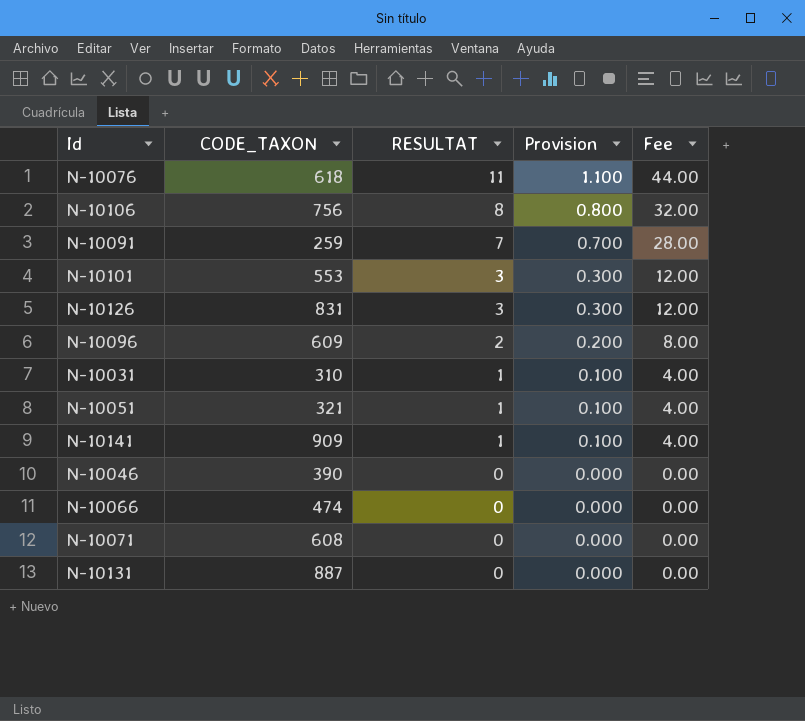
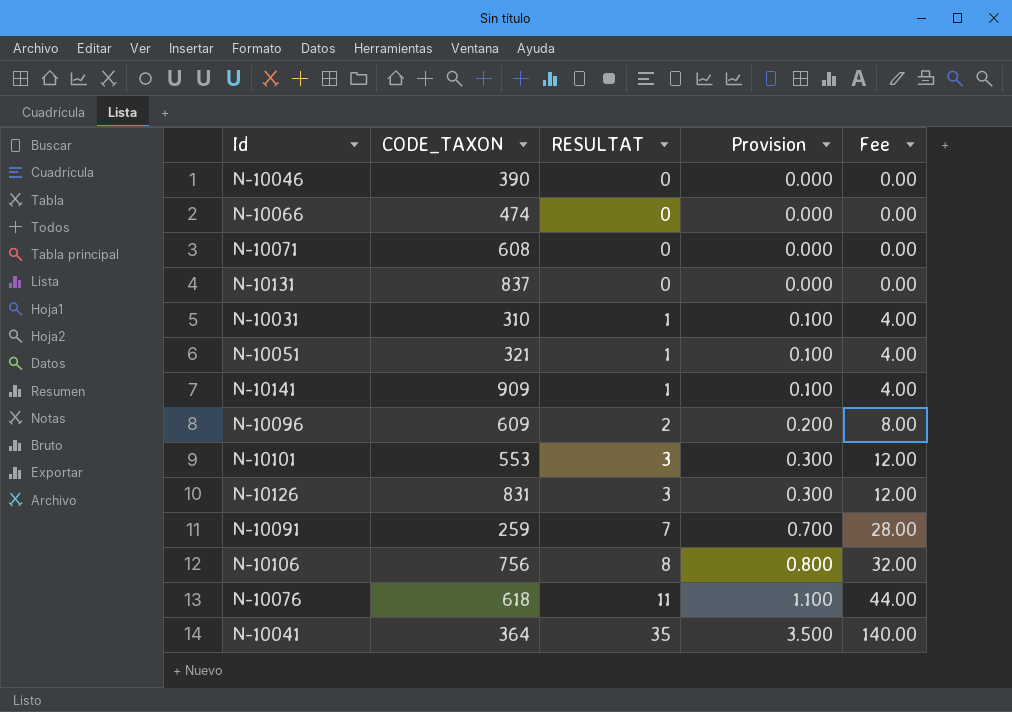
row order: RESULTAT descending -> RESULTAT ascending
N-10131 | CODE_TAXON: 887 -> 837
row N-10041: none -> 364 | 35 | 3.500 | 140.00

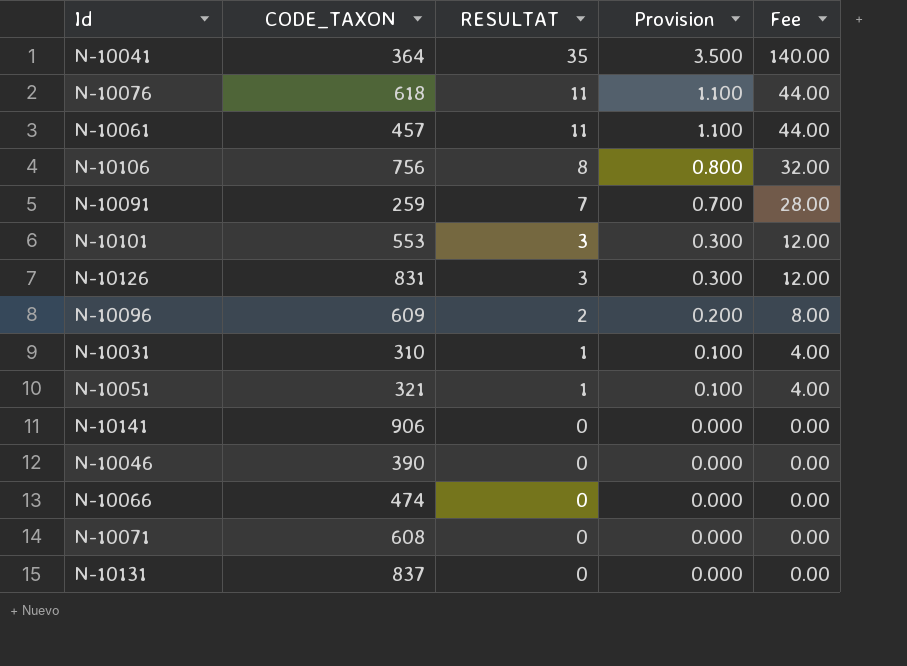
row order: RESULTAT ascending -> RESULTAT descending
row N-10061: none -> 457 | 11 | 1.100 | 44.00
N-10141 | CODE_TAXON: 909 -> 906
N-10141 | RESULTAT: 1 -> 0
N-10141 | Provision: 0.100 -> 0.000
N-10141 | Fee: 4.00 -> 0.00

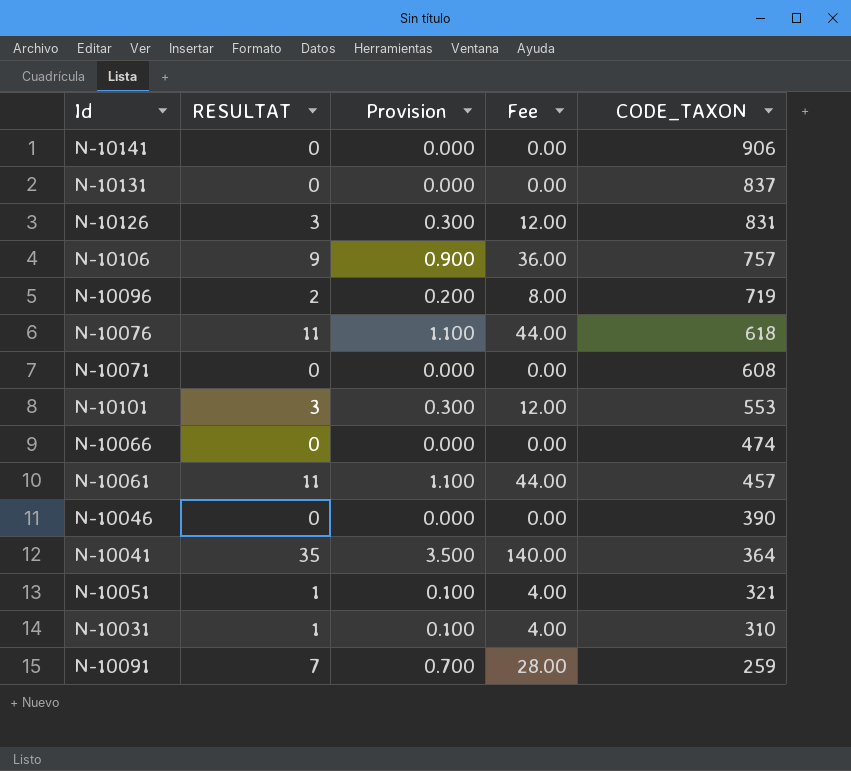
row order: RESULTAT descending -> CODE_TAXON descending
column CODE_TAXON | position: 2 -> 5
N-10106 | RESULTAT: 8 -> 9
N-10106 | Provision: 0.800 -> 0.900
N-10106 | Fee: 32.00 -> 36.00
N-10106 | CODE_TAXON: 756 -> 757
N-10096 | CODE_TAXON: 609 -> 719

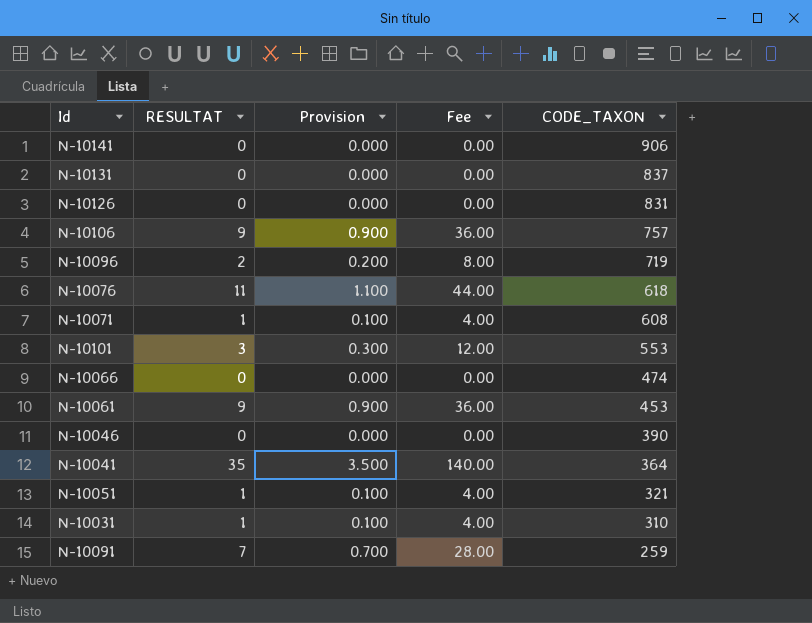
N-10126 | RESULTAT: 3 -> 0
N-10126 | Provision: 0.300 -> 0.000
N-10126 | Fee: 12.00 -> 0.00
N-10071 | RESULTAT: 0 -> 1
N-10071 | Provision: 0.000 -> 0.100
N-10071 | Fee: 0.00 -> 4.00
N-10061 | RESULTAT: 11 -> 9
N-10061 | Provision: 1.100 -> 0.900
N-10061 | Fee: 44.00 -> 36.00
N-10061 | CODE_TAXON: 457 -> 453

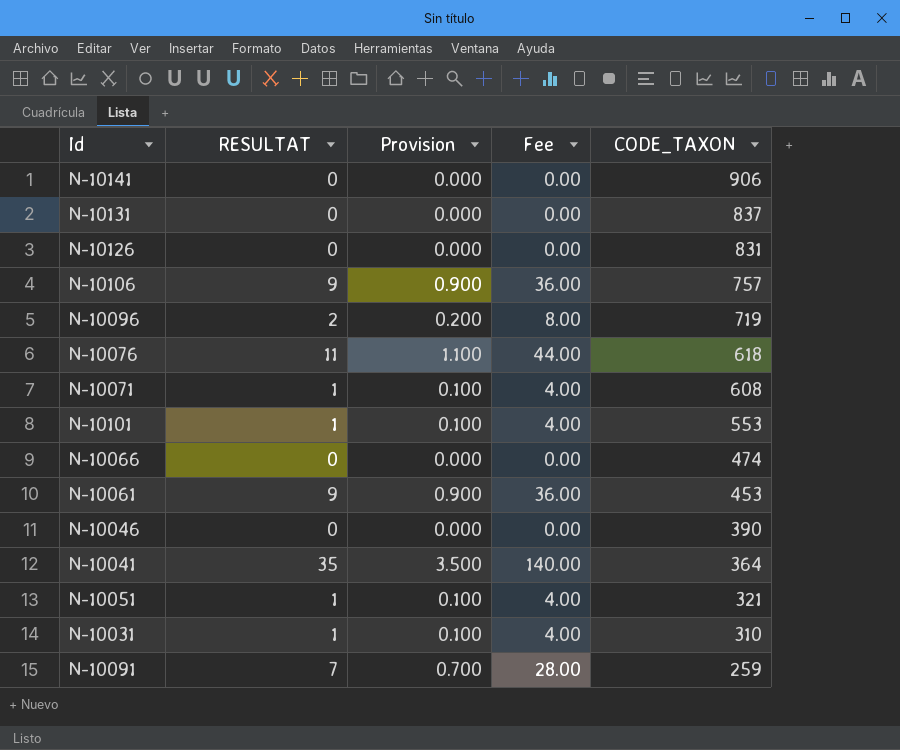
N-10101 | RESULTAT: 3 -> 1
N-10101 | Provision: 0.300 -> 0.100
N-10101 | Fee: 12.00 -> 4.00

